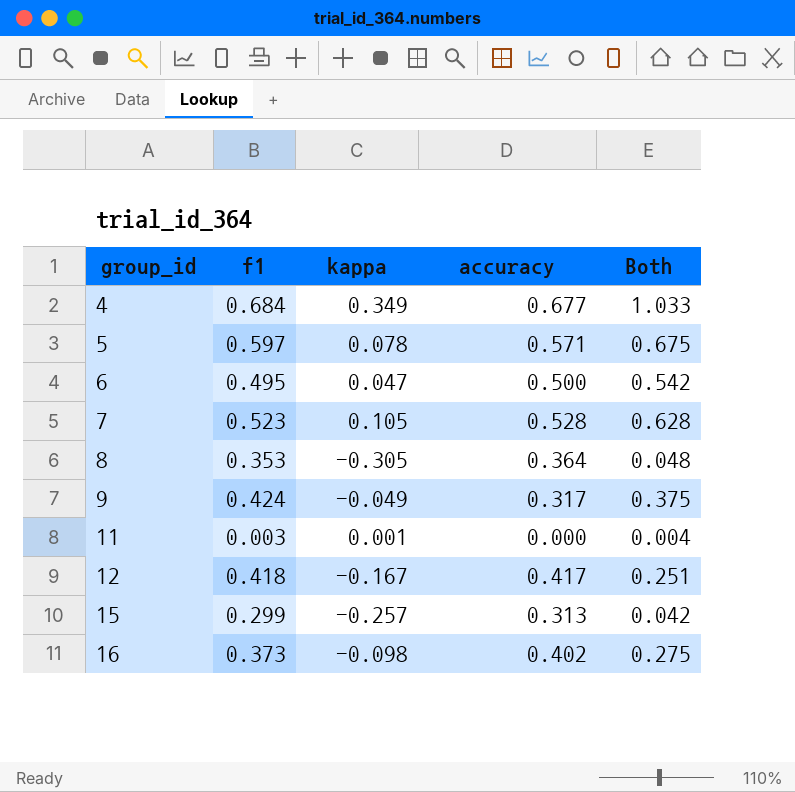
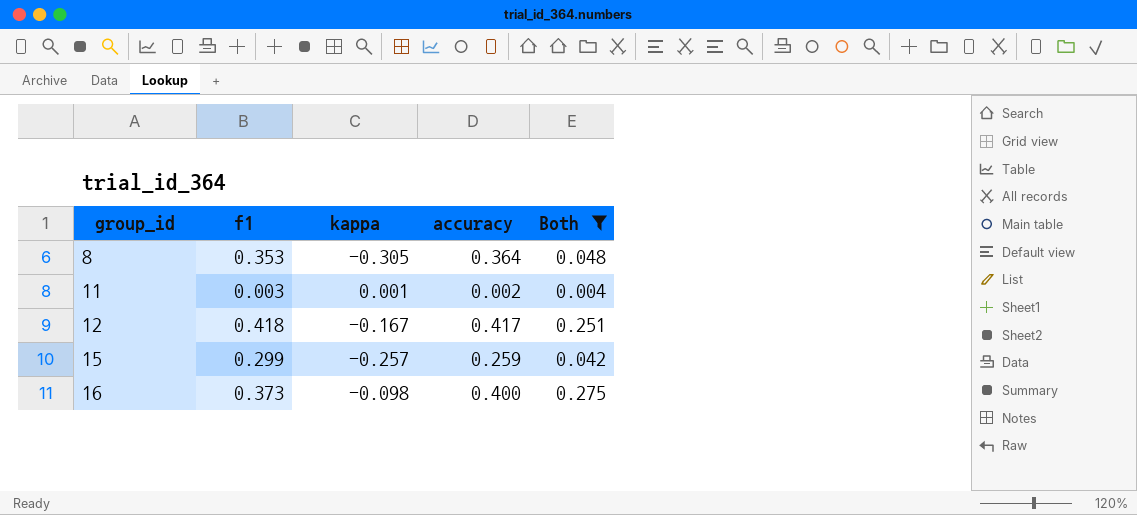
filter: none -> Both <= 0.275
11 | accuracy: 0.000 -> 0.002
15 | accuracy: 0.313 -> 0.259
16 | accuracy: 0.402 -> 0.400

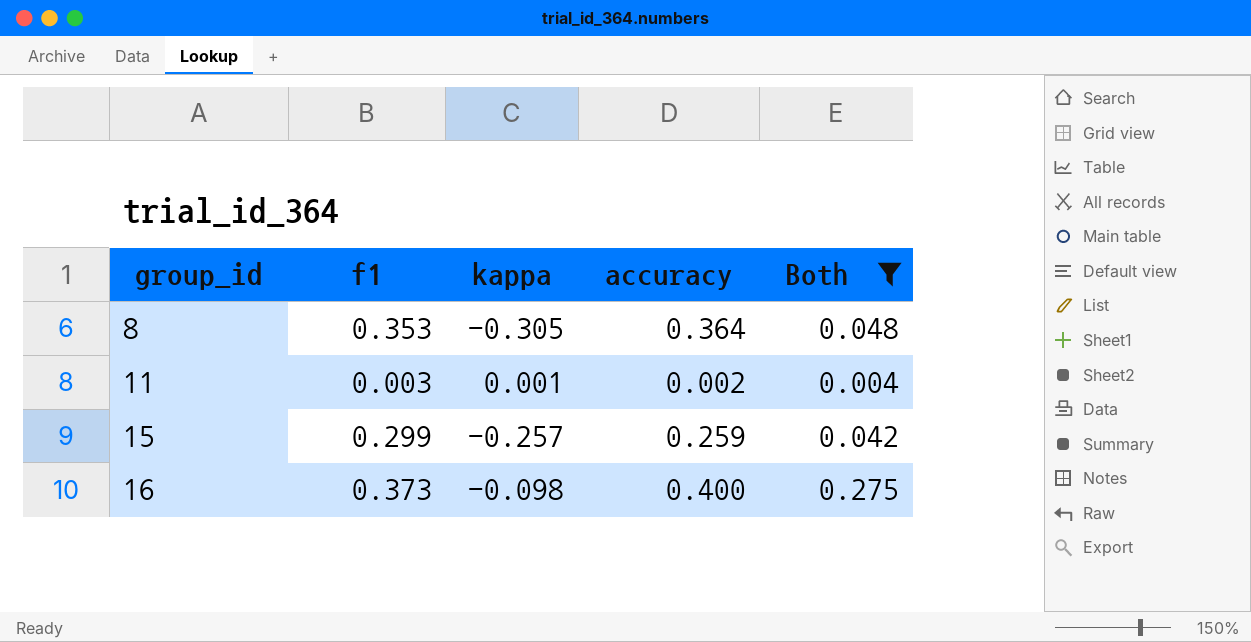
row 12: 0.418 | -0.167 | 0.417 | 0.251 -> none

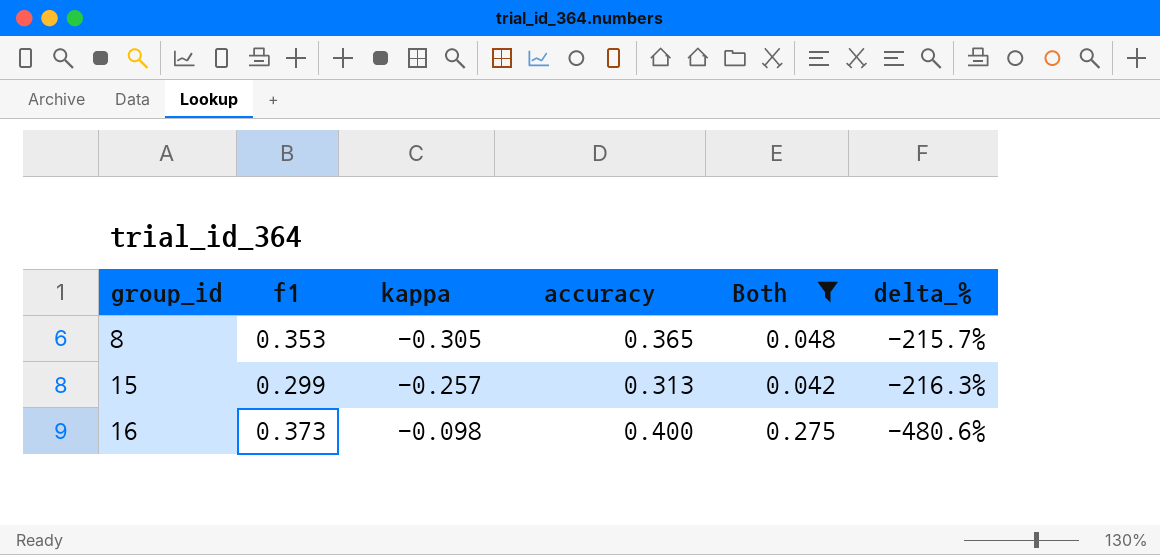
column delta_% | formula: none -> ([f1] - [kappa]) / [kappa]
row 11: 0.003 | 0.001 | 0.002 | 0.004 -> none
8 | accuracy: 0.364 -> 0.365
15 | accuracy: 0.259 -> 0.313

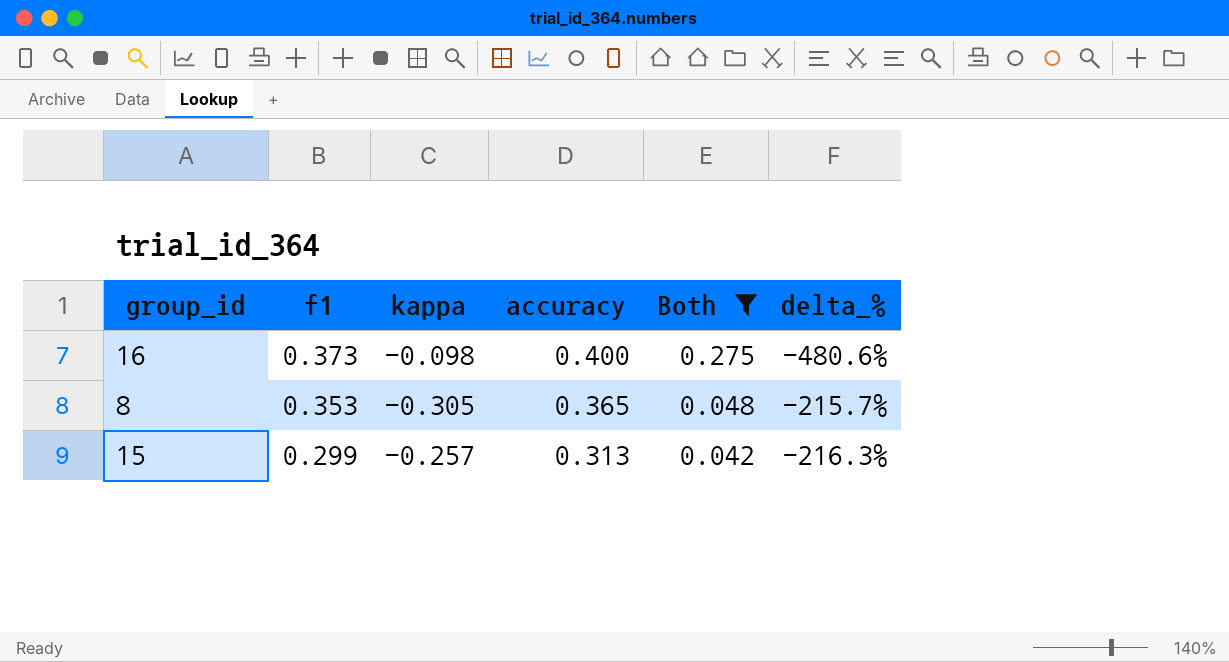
row order: group_id ascending -> f1 descending

